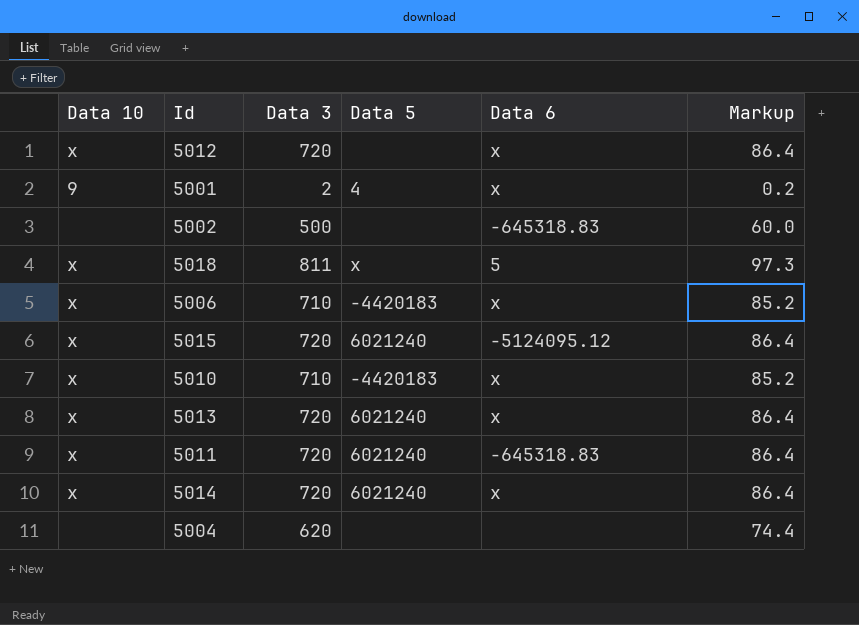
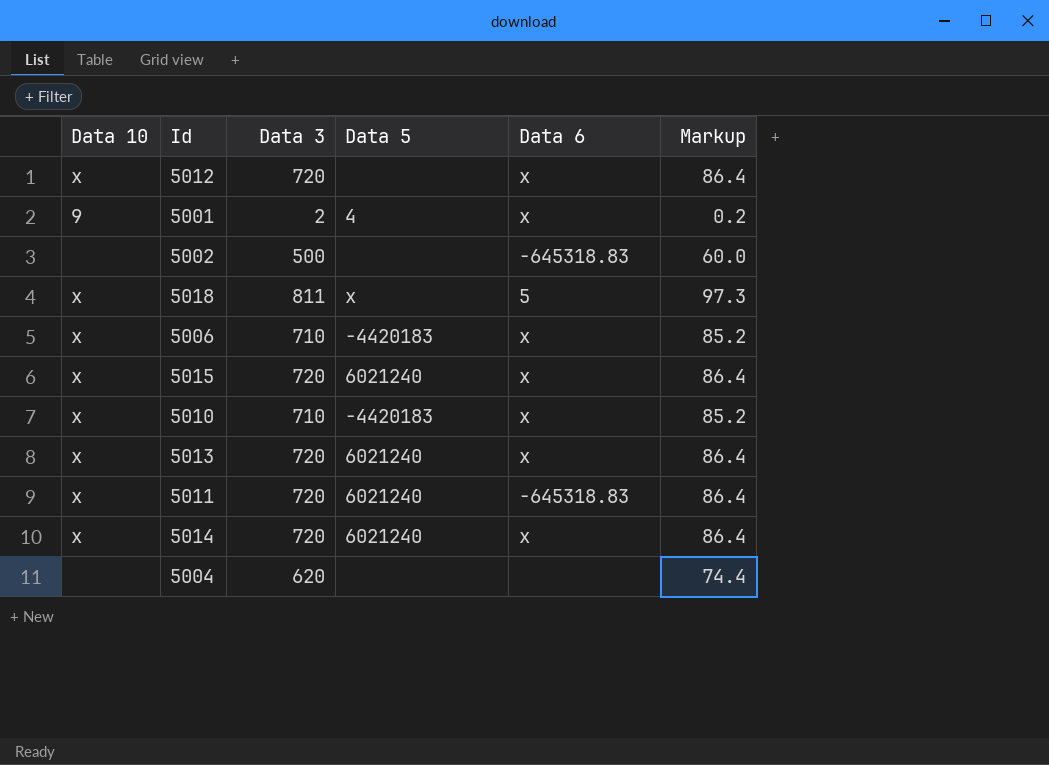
5012 | Data 6: х -> x
5015 | Data 6: -5124095.12 -> x
5010 | Data 6: х -> x

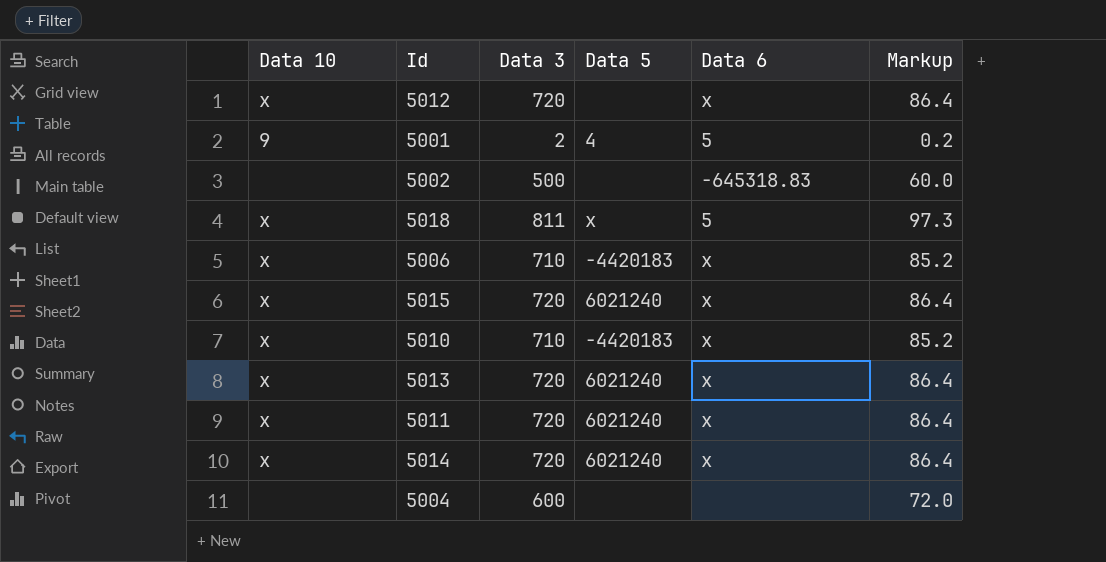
5001 | Data 6: х -> 5
5011 | Data 6: -645318.83 -> x
5004 | Data 3: 620 -> 600
5004 | Markup: 74.4 -> 72.0

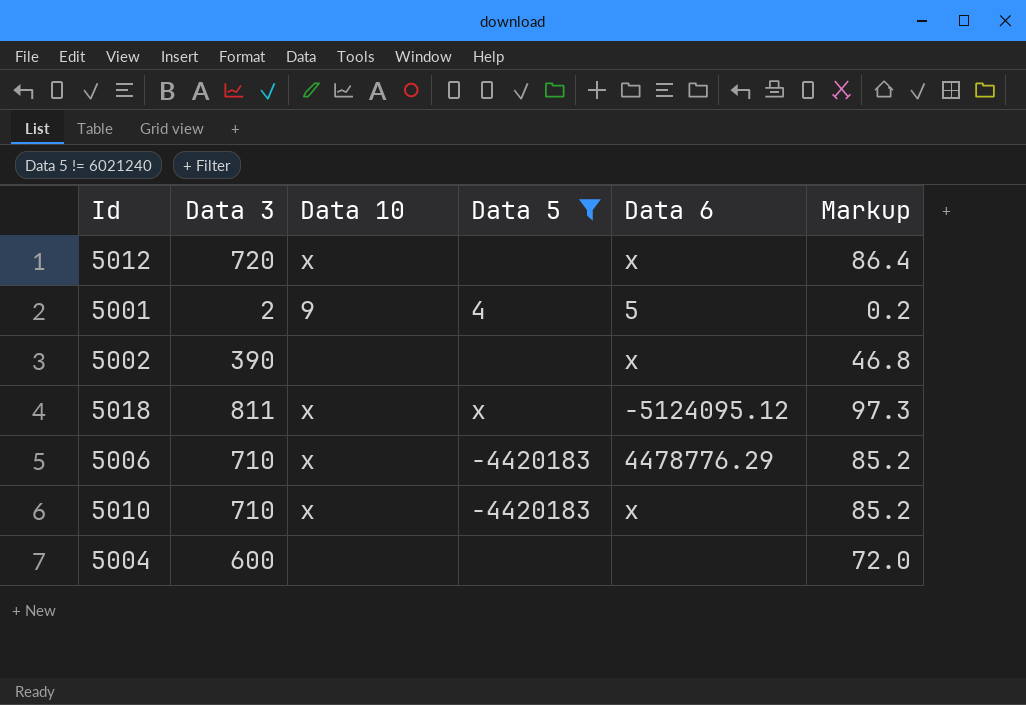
filter: none -> Data 5 != 6021240
column Data 10 | position: 1 -> 3
5002 | Data 3: 500 -> 390
5002 | Data 6: -645318.83 -> x
5002 | Markup: 60.0 -> 46.8
5018 | Data 6: 5 -> -5124095.12
5006 | Data 6: x -> 4478776.29

